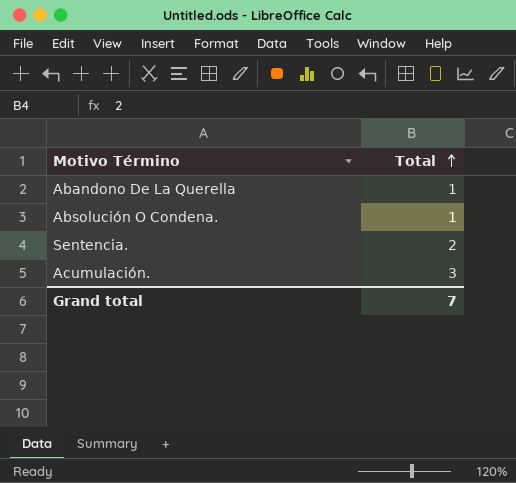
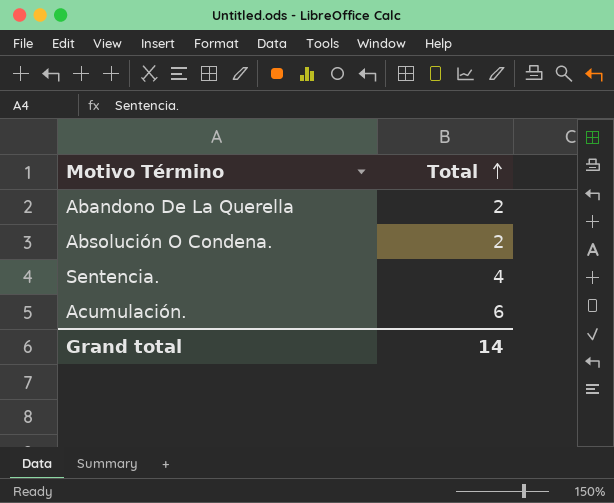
Abandono De La Querella | Total: 1 -> 2
Absolución O Condena. | Total: 1 -> 2
Sentencia. | Total: 2 -> 4
Acumulación. | Total: 3 -> 6
Grand total | Total: 7 -> 14

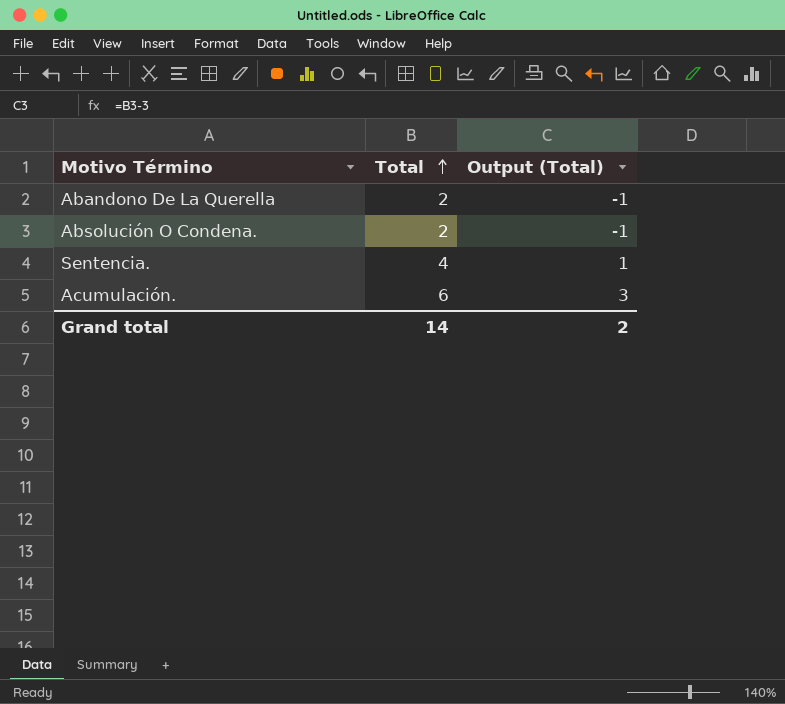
column Output (Total) | formula: none -> [Total] - 3

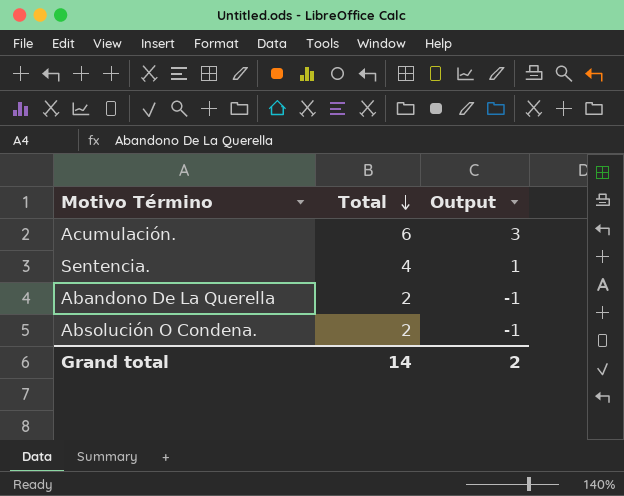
row order: Total ascending -> Total descending
column name: Output (Total) -> Output

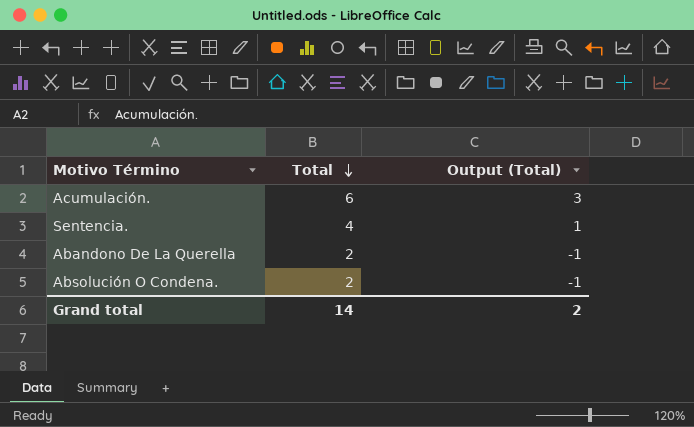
column name: Output -> Output (Total)

